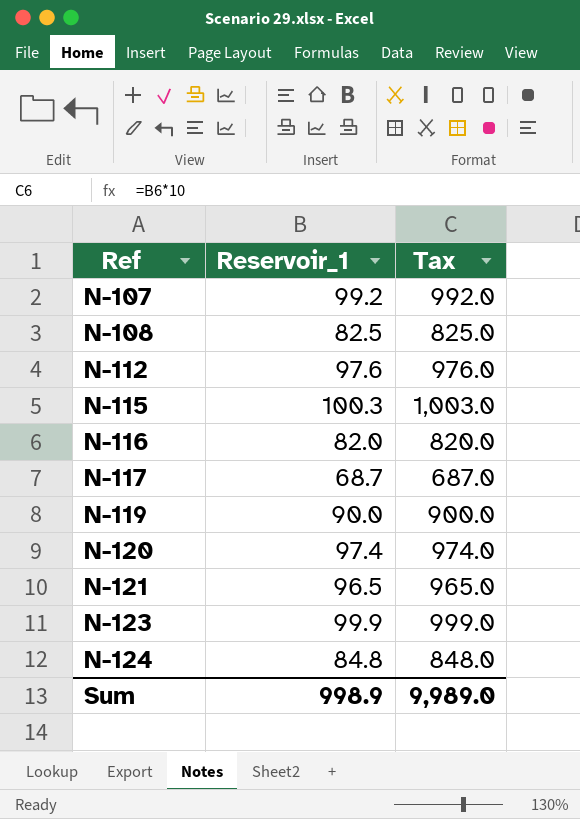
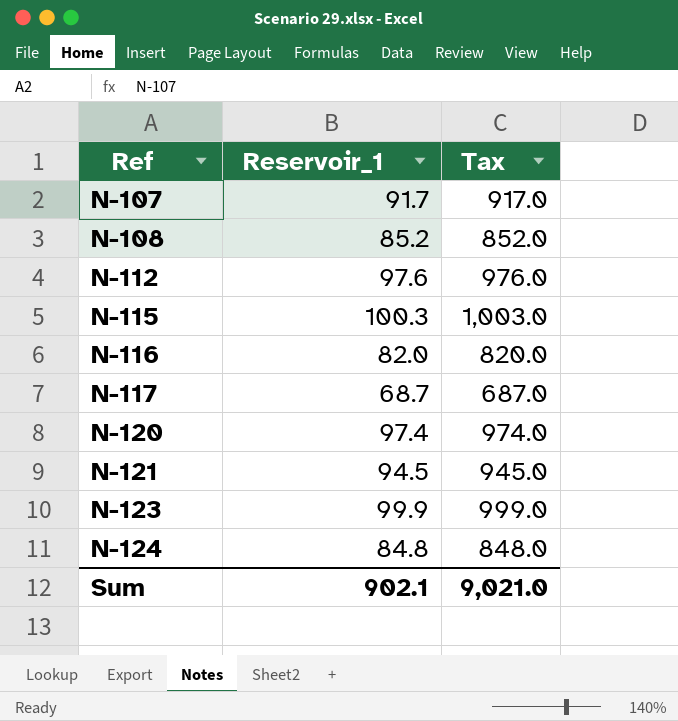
row N-119: 90.0 | 900.0 -> none
N-107 | Reservoir_1: 99.2 -> 91.7
N-107 | Tax: 992.0 -> 917.0
N-108 | Reservoir_1: 82.5 -> 85.2
N-108 | Tax: 825.0 -> 852.0
N-121 | Reservoir_1: 96.5 -> 94.5
N-121 | Tax: 965.0 -> 945.0
Sum | Reservoir_1: 998.9 -> 902.1
Sum | Tax: 9,989.0 -> 9,021.0

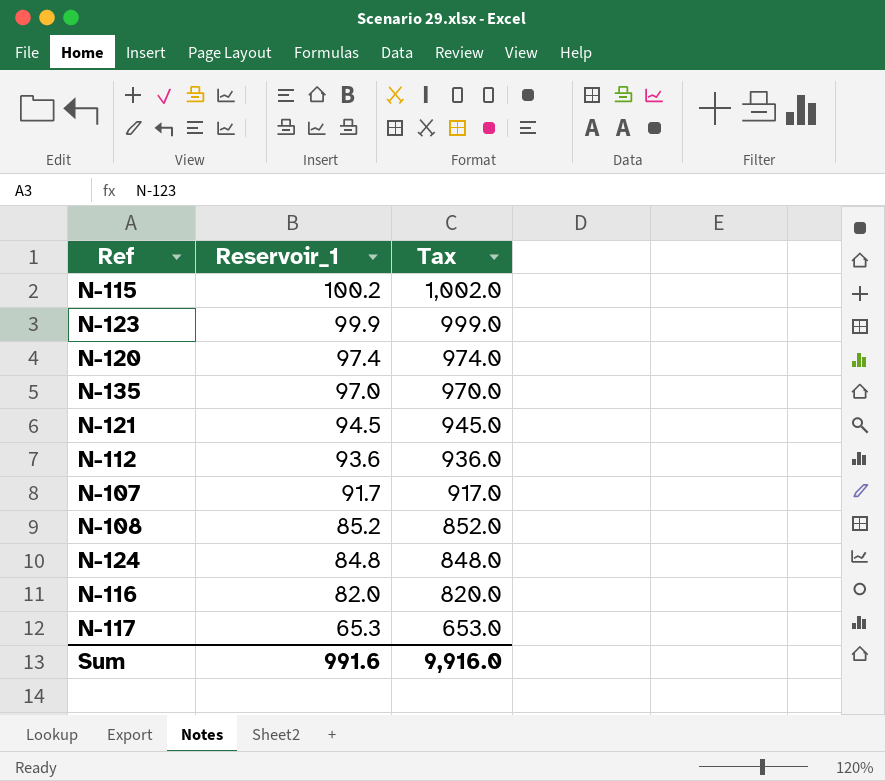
row order: Ref ascending -> Reservoir_1 descending
N-115 | Reservoir_1: 100.3 -> 100.2
N-115 | Tax: 1,003.0 -> 1,002.0
row N-135: none -> 97.0 | 970.0
N-112 | Reservoir_1: 97.6 -> 93.6
N-112 | Tax: 976.0 -> 936.0
N-117 | Reservoir_1: 68.7 -> 65.3
N-117 | Tax: 687.0 -> 653.0
Sum | Reservoir_1: 902.1 -> 991.6
Sum | Tax: 9,021.0 -> 9,916.0

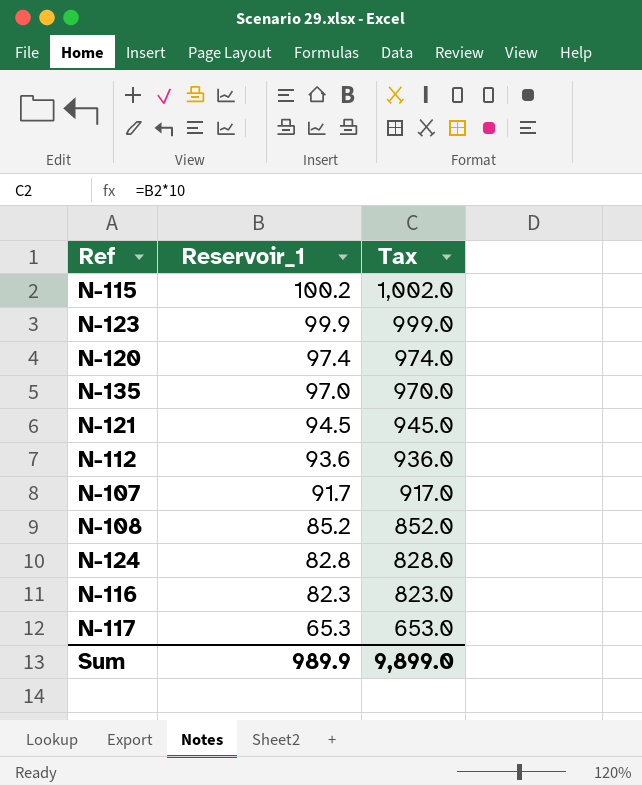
N-124 | Reservoir_1: 84.8 -> 82.8
N-124 | Tax: 848.0 -> 828.0
N-116 | Reservoir_1: 82.0 -> 82.3
N-116 | Tax: 820.0 -> 823.0
Sum | Reservoir_1: 991.6 -> 989.9
Sum | Tax: 9,916.0 -> 9,899.0

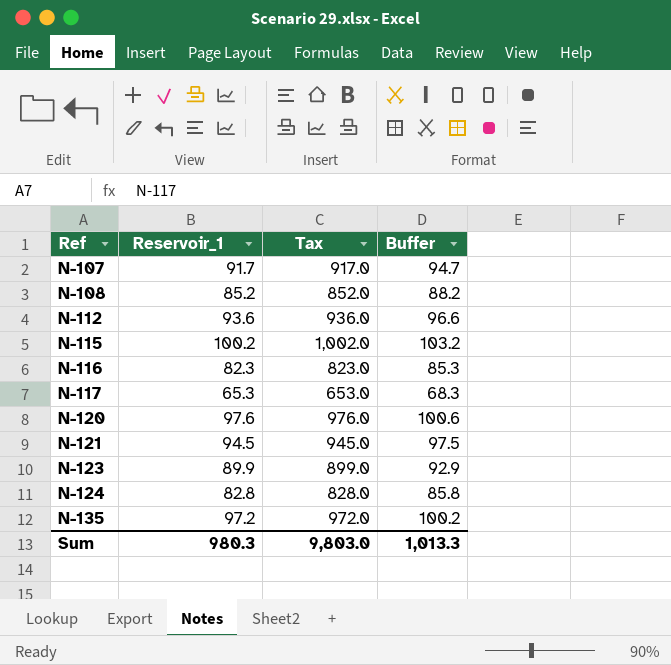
row order: Reservoir_1 descending -> Ref ascending
column Buffer | formula: none -> [Reservoir_1] + 3
N-120 | Reservoir_1: 97.4 -> 97.6
N-120 | Tax: 974.0 -> 976.0
N-123 | Reservoir_1: 99.9 -> 89.9
N-123 | Tax: 999.0 -> 899.0
N-135 | Reservoir_1: 97.0 -> 97.2
N-135 | Tax: 970.0 -> 972.0
Sum | Reservoir_1: 989.9 -> 980.3
Sum | Tax: 9,899.0 -> 9,803.0

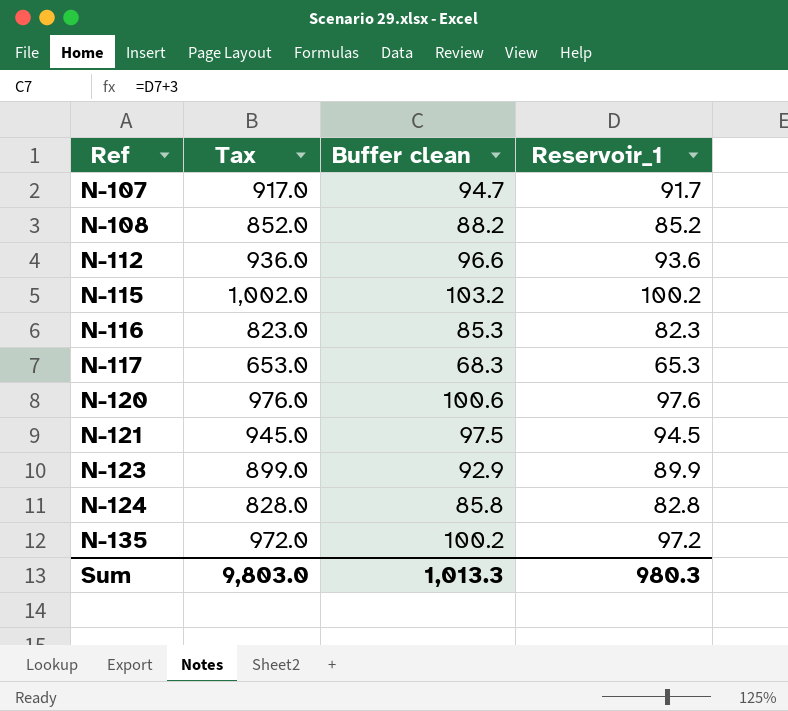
column name: Buffer -> Buffer clean
column Reservoir_1 | position: 2 -> 4

